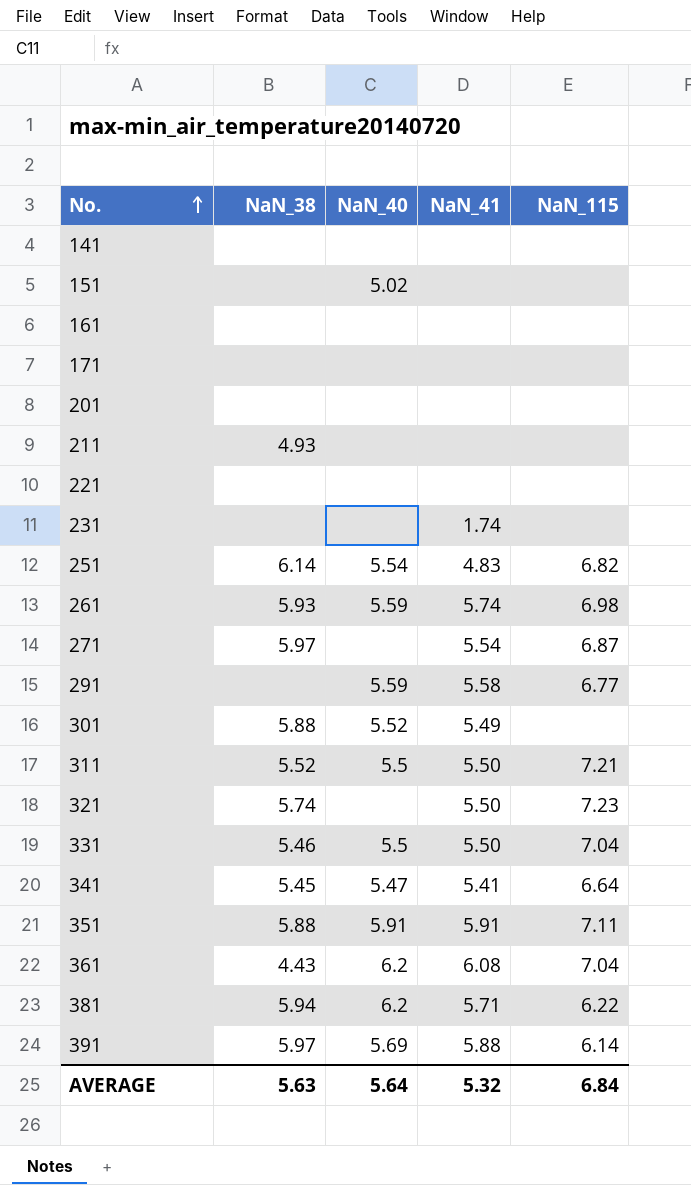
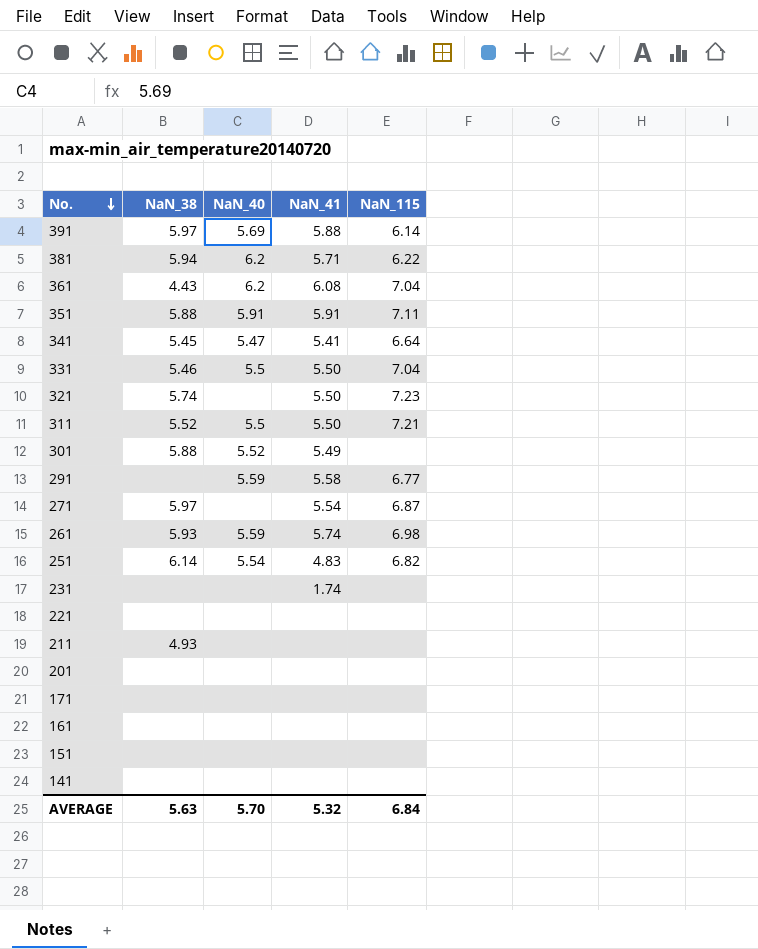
row order: No. ascending -> No. descending
151 | NaN_40: 5.02 -> none
AVERAGE | NaN_40: 5.64 -> 5.70

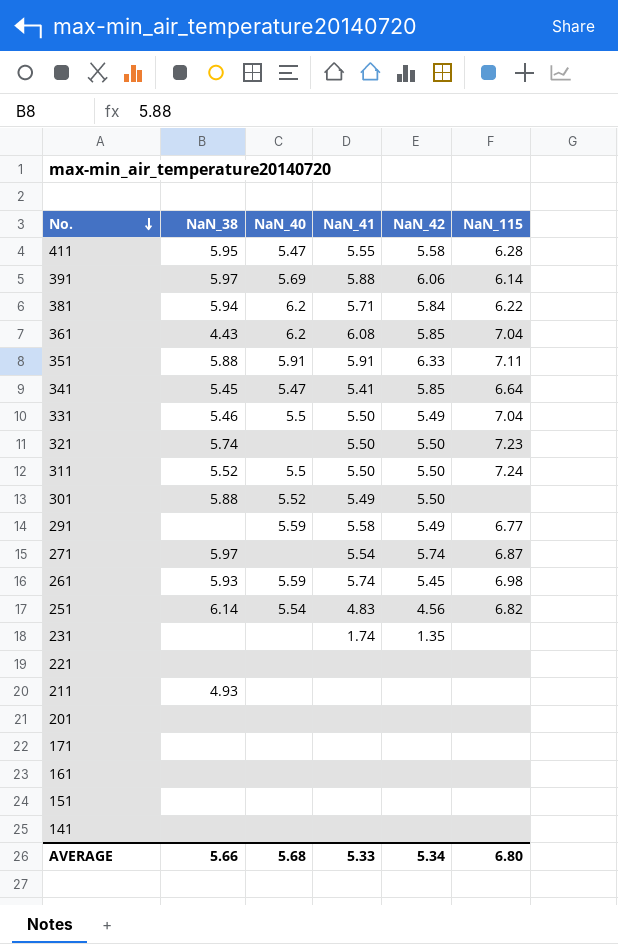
column NaN_42 | position: none -> 5
row 411: none -> 5.95 | 5.47 | 5.55 | 5.58 | 6.28
311 | NaN_115: 7.21 -> 7.24
AVERAGE | NaN_38: 5.63 -> 5.66
AVERAGE | NaN_40: 5.70 -> 5.68
AVERAGE | NaN_41: 5.32 -> 5.33
AVERAGE | NaN_115: 6.84 -> 6.80

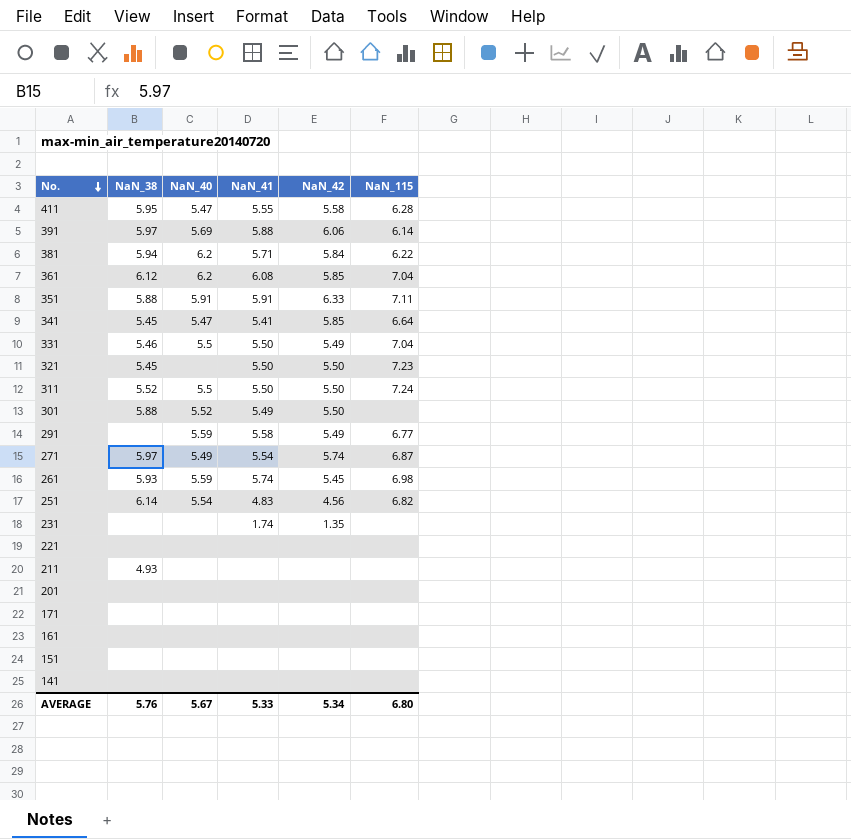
361 | NaN_38: 4.43 -> 6.12
321 | NaN_38: 5.74 -> 5.45
271 | NaN_40: none -> 5.49
AVERAGE | NaN_38: 5.66 -> 5.76
AVERAGE | NaN_40: 5.68 -> 5.67

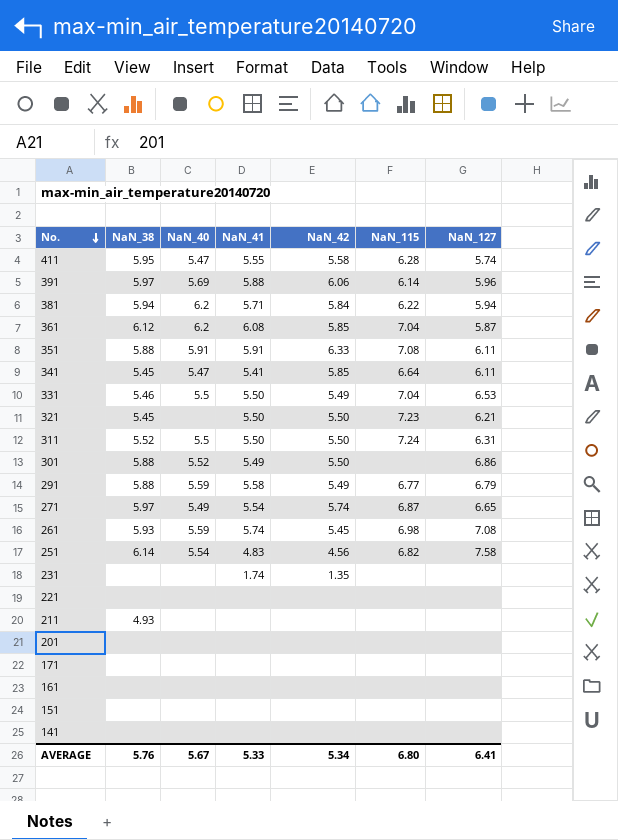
column NaN_127 | position: none -> 7
351 | NaN_115: 7.11 -> 7.08
291 | NaN_38: none -> 5.88

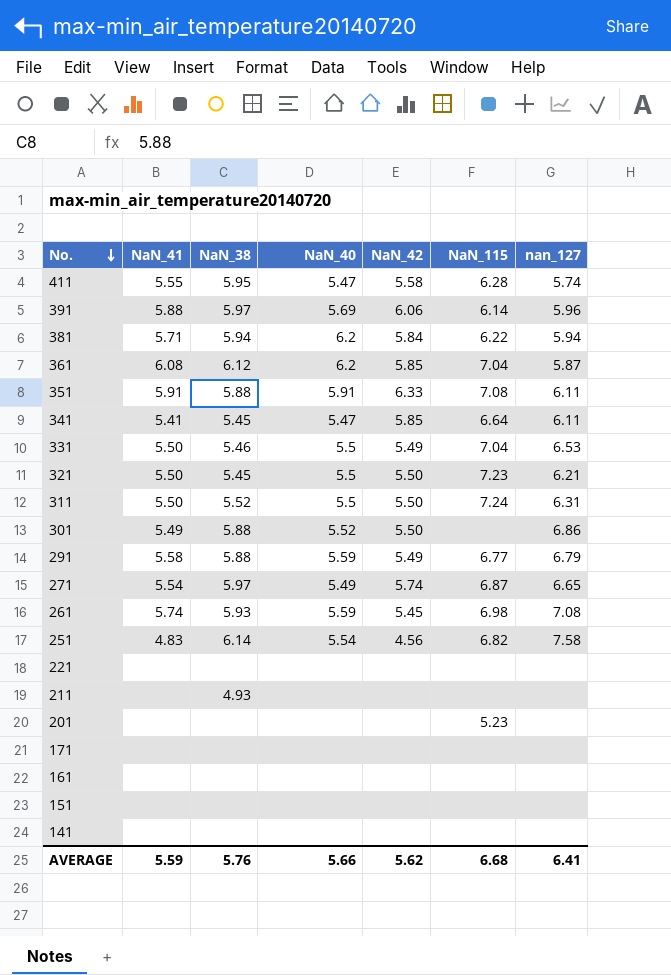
column NaN_41 | position: 4 -> 2
column name: NaN_127 -> nan_127
row 231: none | none | 1.74 | 1.35 | none | none -> none
321 | NaN_40: none -> 5.5
201 | NaN_115: none -> 5.23
AVERAGE | NaN_41: 5.33 -> 5.59
AVERAGE | NaN_40: 5.67 -> 5.66
AVERAGE | NaN_42: 5.34 -> 5.62
AVERAGE | NaN_115: 6.80 -> 6.68

